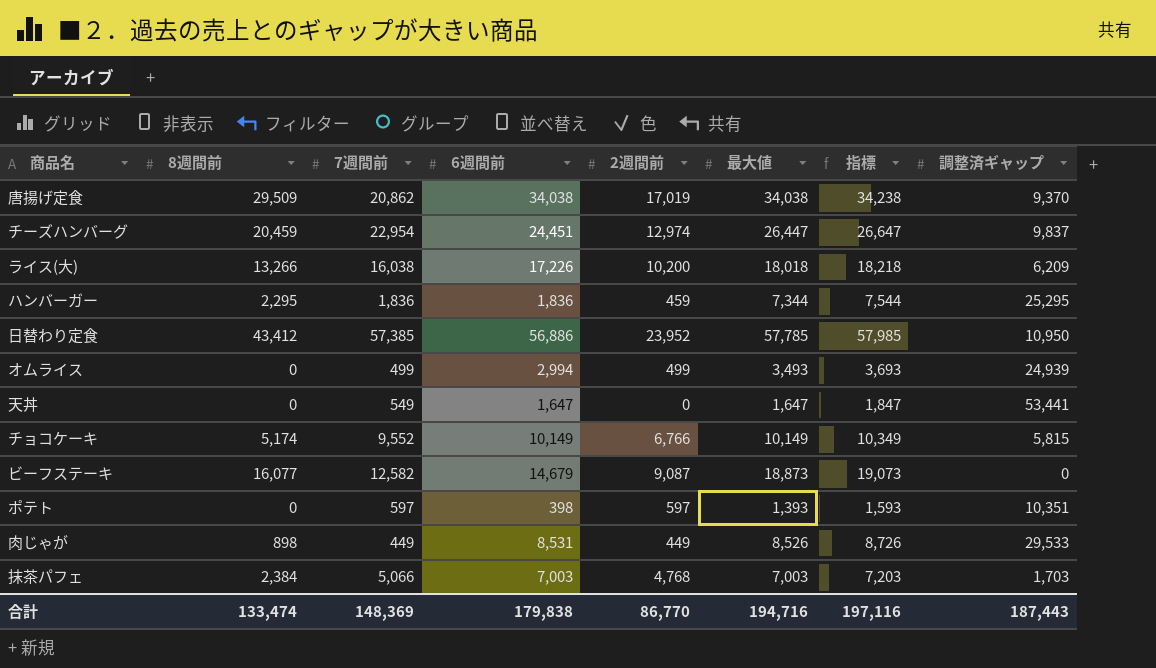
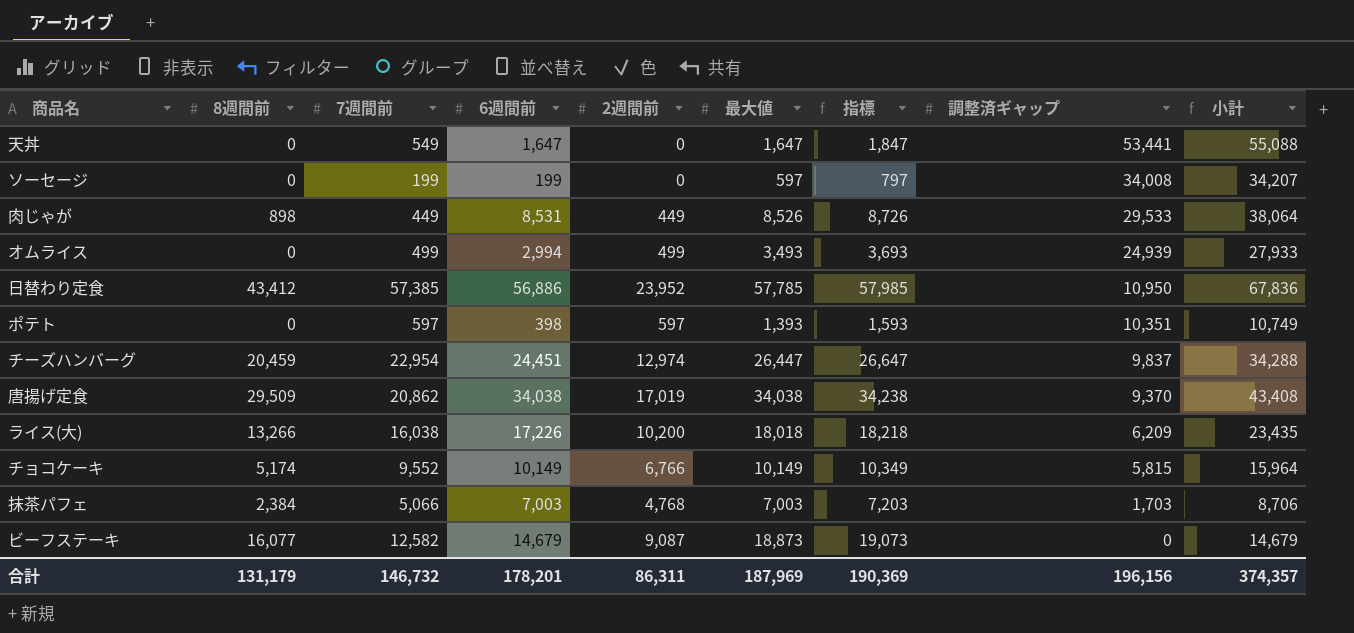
row order: none -> 調整済ギャップ descending
column 小計 | formula: none -> [6週間前] + [調整済ギャップ]
row ハンバーガー: 2,295 | 1,836 | 1,836 | 459 | 7,344 | 7,544 | 25,295 -> none
row ソーセージ: none -> 0 | 199 | 199 | 0 | 597 | 797 | 34,008 | 34,207
合計 | 8週間前: 133,474 -> 131,179
合計 | 7週間前: 148,369 -> 146,732
合計 | 6週間前: 179,838 -> 178,201
合計 | 2週間前: 86,770 -> 86,311
合計 | 最大値: 194,716 -> 187,969
合計 | 指標: 197,116 -> 190,369
合計 | 調整済ギャップ: 187,443 -> 196,156

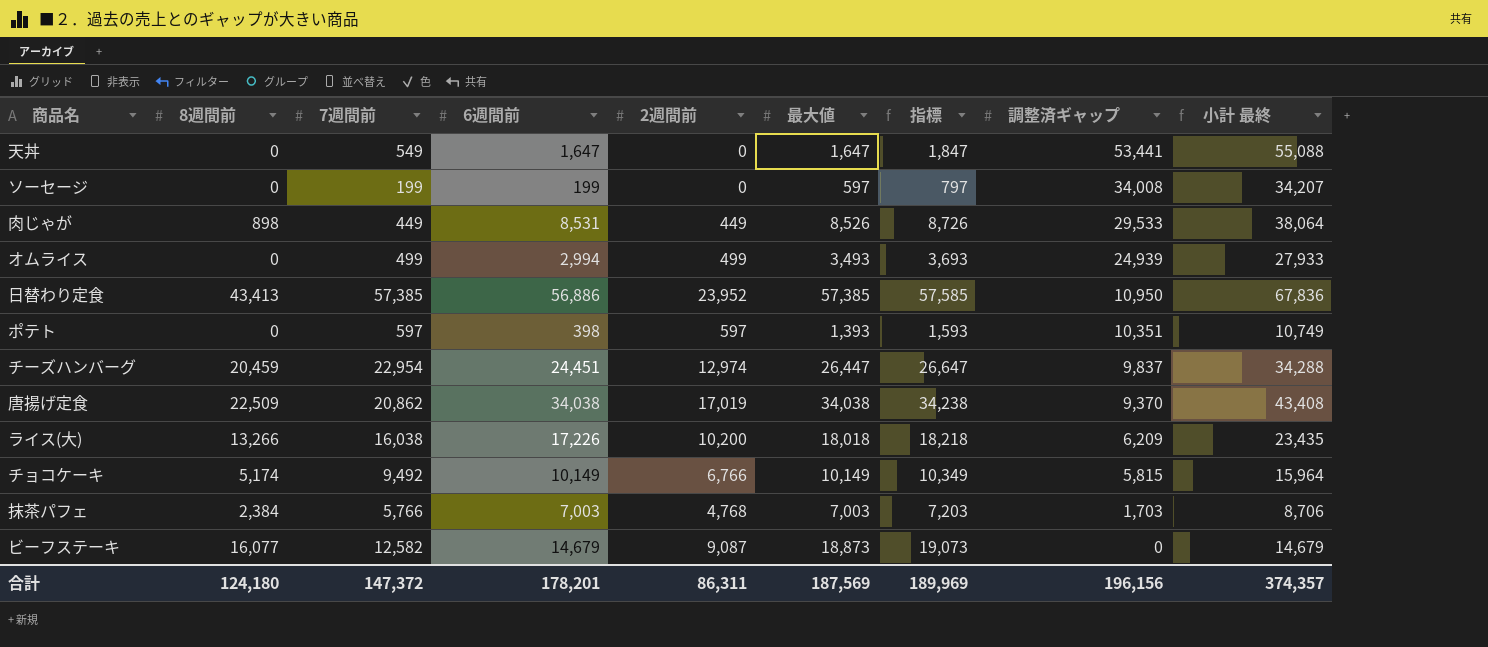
column name: 小計 -> 小計 最終
日替わり定食 | 8週間前: 43,412 -> 43,413
日替わり定食 | 最大値: 57,785 -> 57,385
日替わり定食 | 指標: 57,985 -> 57,585
唐揚げ定食 | 8週間前: 29,509 -> 22,509
チョコケーキ | 7週間前: 9,552 -> 9,492
抹茶パフェ | 7週間前: 5,066 -> 5,766
合計 | 8週間前: 131,179 -> 124,180
合計 | 7週間前: 146,732 -> 147,372
合計 | 最大値: 187,969 -> 187,569
合計 | 指標: 190,369 -> 189,969

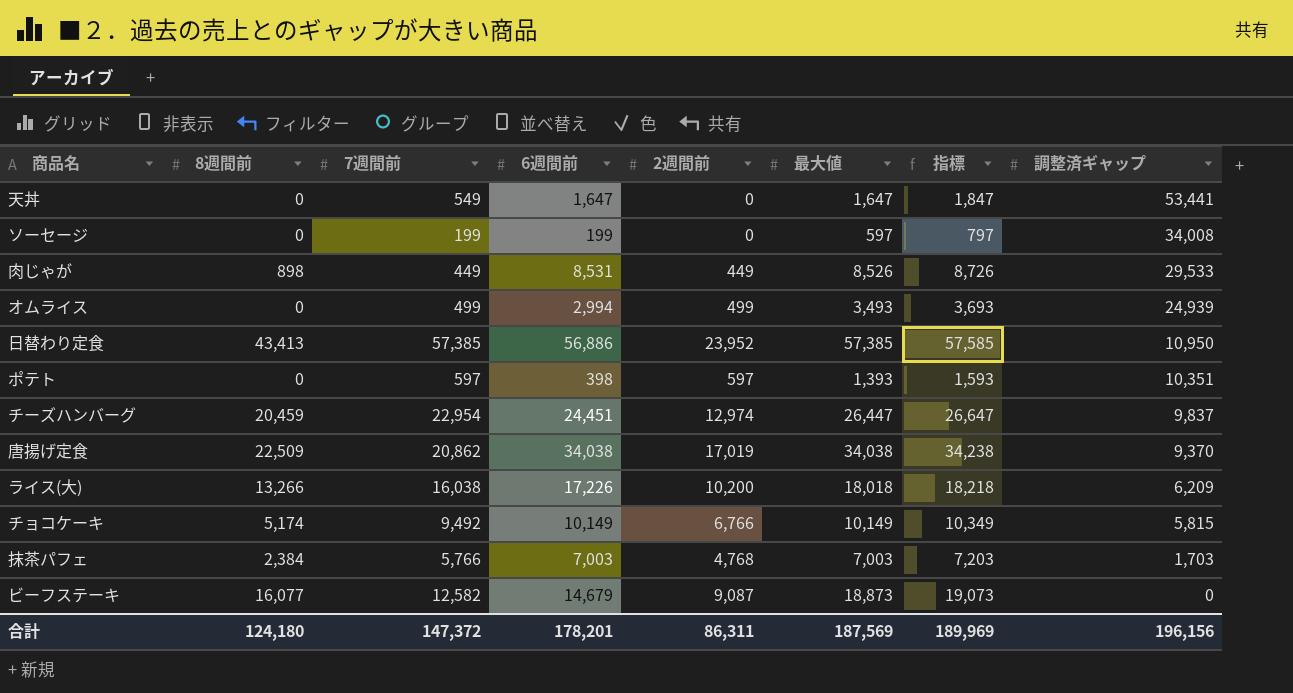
column 小計 最終 | formula: [6週間前] + [調整済ギャップ] -> none

